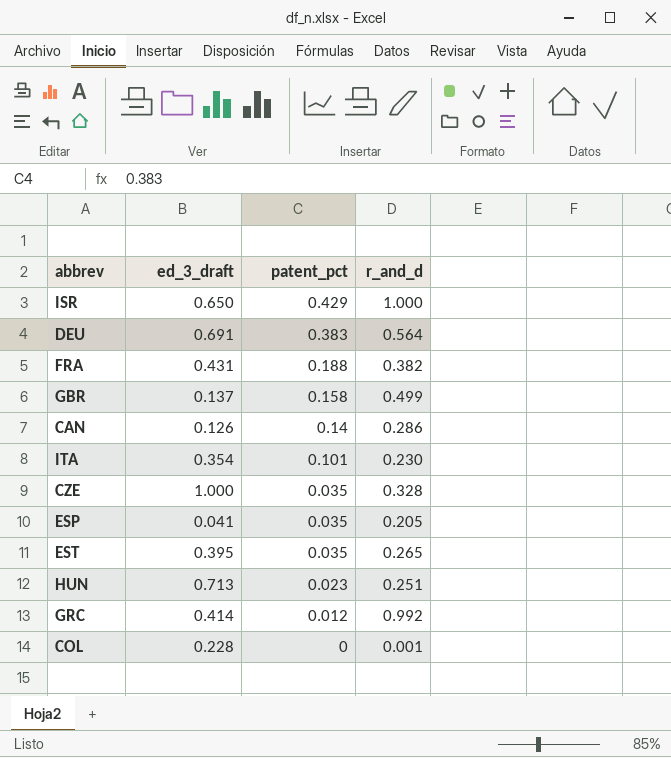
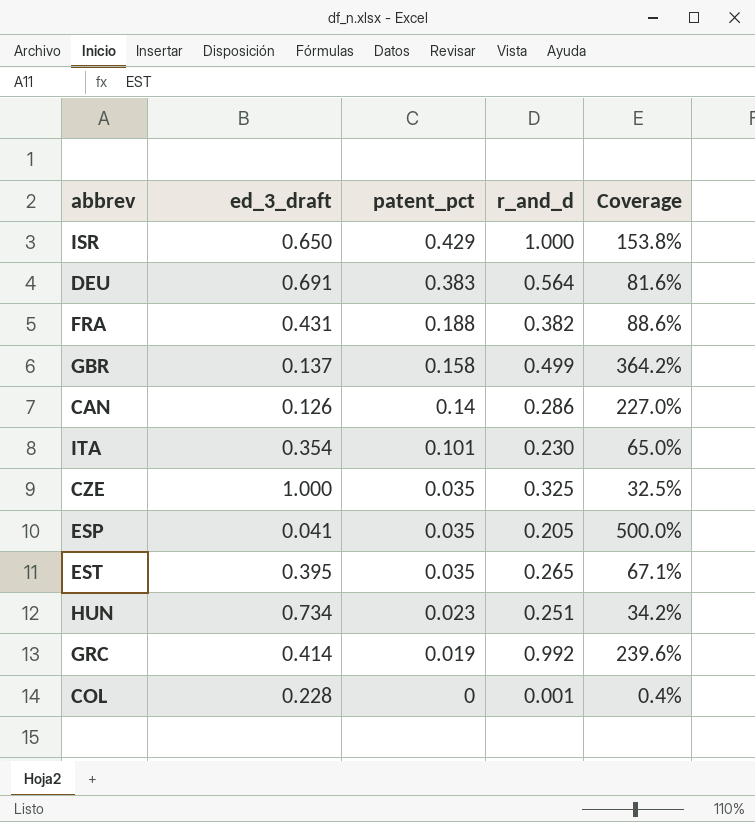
column Coverage | formula: none -> [r_and_d] / [ed_3_draft]
CZE | r_and_d: 0.328 -> 0.325
HUN | ed_3_draft: 0.713 -> 0.734
GRC | patent_pct: 0.012 -> 0.019

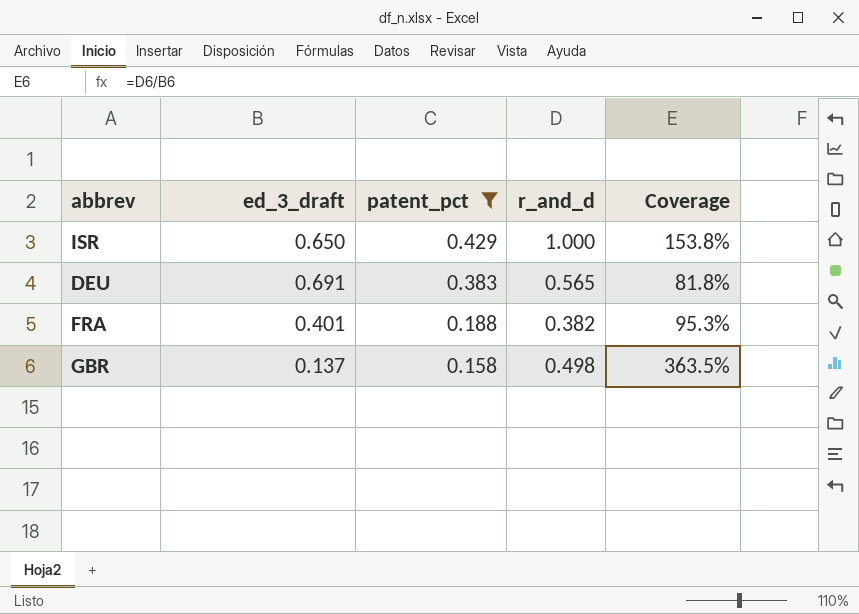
filter: none -> patent_pct >= 0.158
DEU | r_and_d: 0.564 -> 0.565
DEU | Coverage: 81.6% -> 81.8%
FRA | ed_3_draft: 0.431 -> 0.401
FRA | Coverage: 88.6% -> 95.3%
GBR | r_and_d: 0.499 -> 0.498
GBR | Coverage: 364.2% -> 363.5%

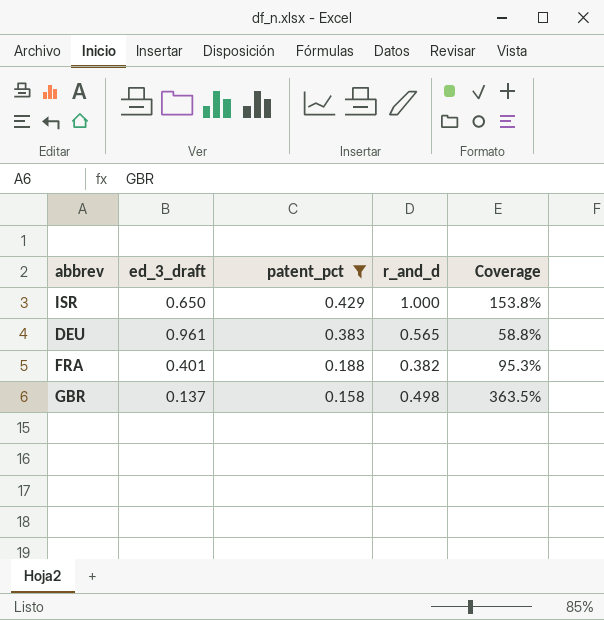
DEU | ed_3_draft: 0.691 -> 0.961
DEU | Coverage: 81.8% -> 58.8%

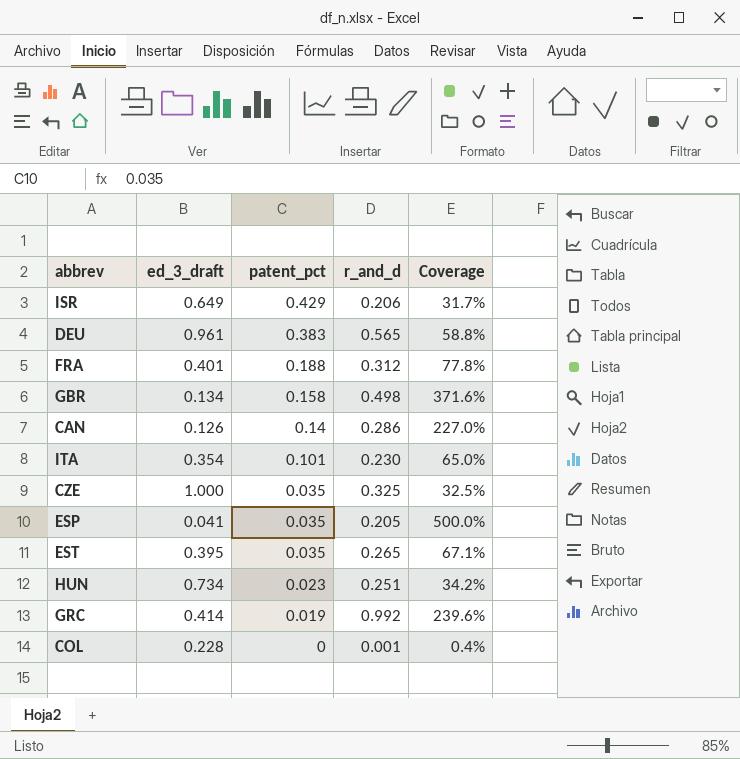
filter: patent_pct >= 0.158 -> none
ISR | ed_3_draft: 0.650 -> 0.649
ISR | r_and_d: 1.000 -> 0.206
ISR | Coverage: 153.8% -> 31.7%
FRA | r_and_d: 0.382 -> 0.312
FRA | Coverage: 95.3% -> 77.8%
GBR | ed_3_draft: 0.137 -> 0.134
GBR | Coverage: 363.5% -> 371.6%

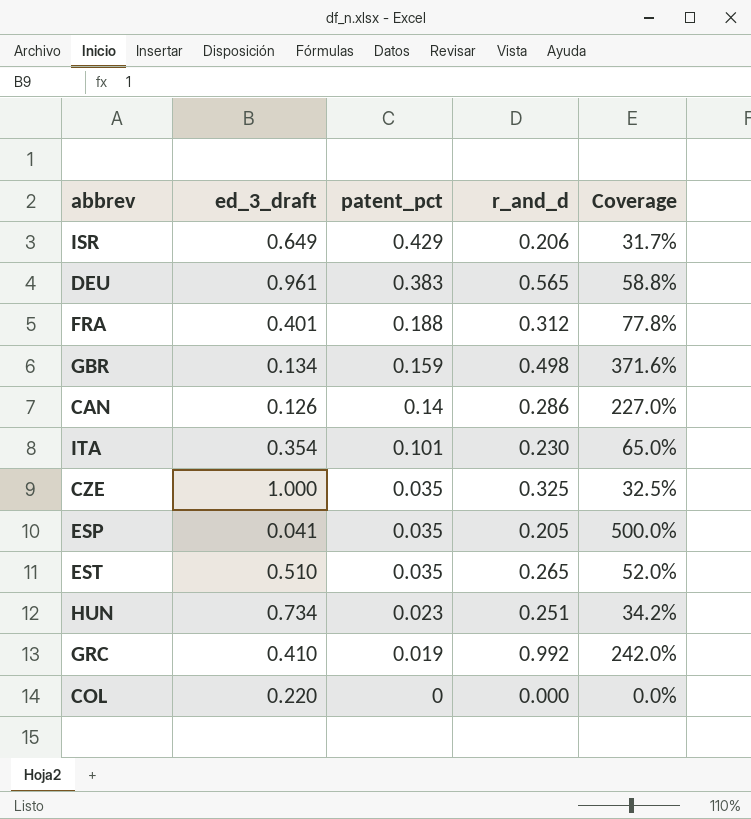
GBR | patent_pct: 0.158 -> 0.159
EST | ed_3_draft: 0.395 -> 0.510
EST | Coverage: 67.1% -> 52.0%
GRC | ed_3_draft: 0.414 -> 0.410
GRC | Coverage: 239.6% -> 242.0%
COL | ed_3_draft: 0.228 -> 0.220
COL | r_and_d: 0.001 -> 0.000
COL | Coverage: 0.4% -> 0.0%

